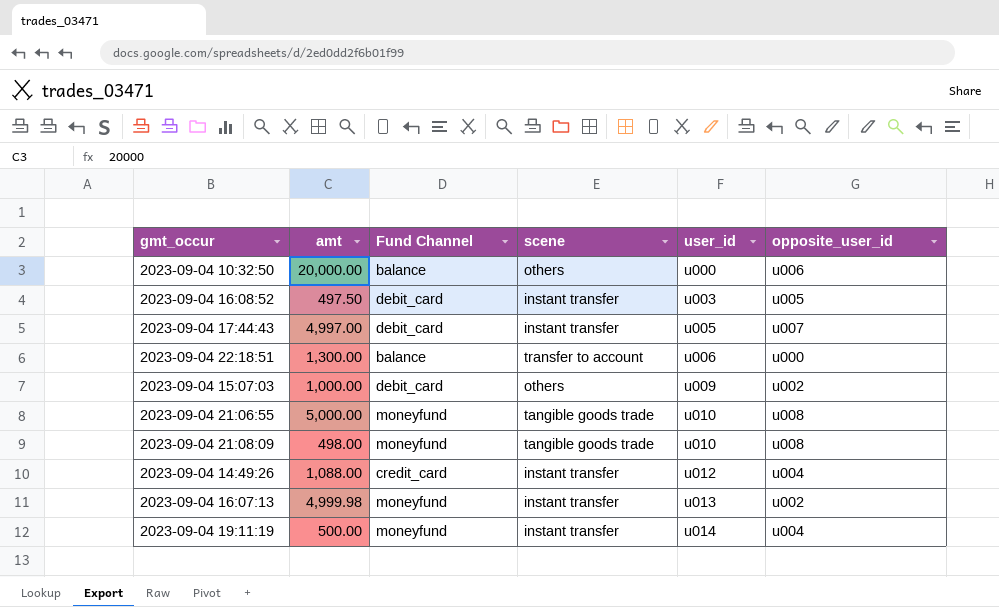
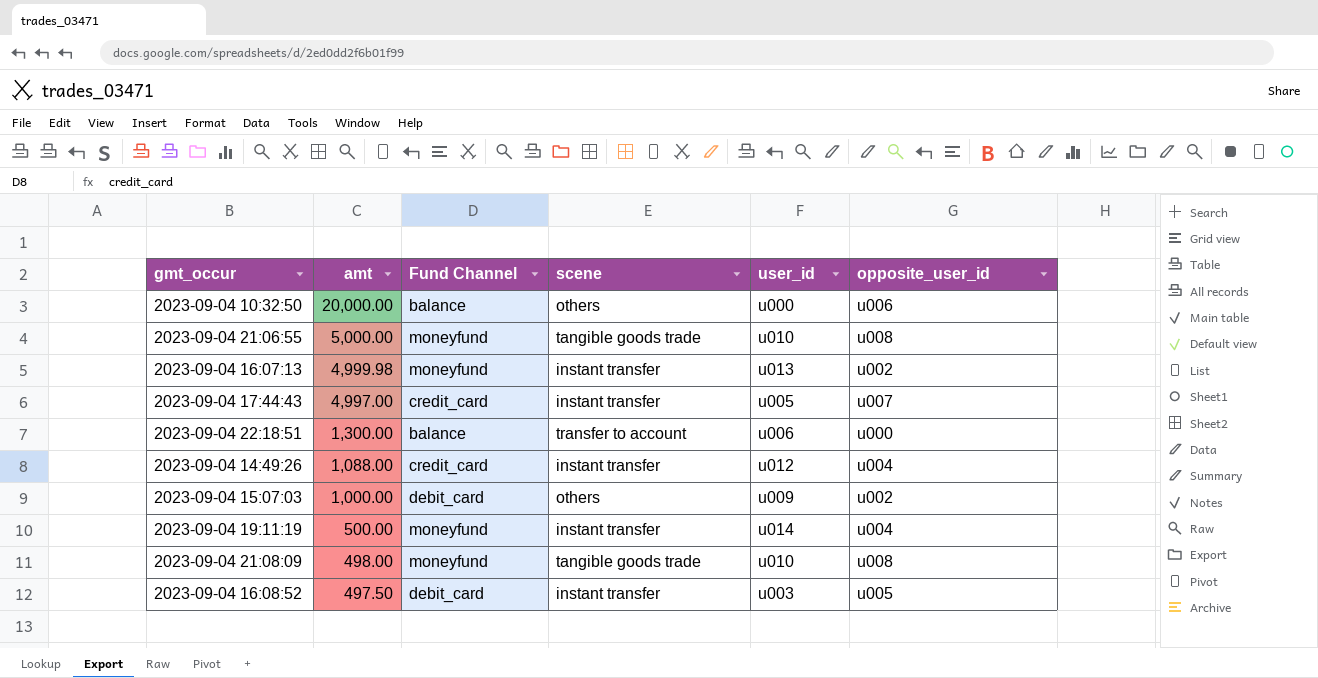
row order: user_id ascending -> amt descending
2023-09-04 17:44:43 | Fund Channel: debit_card -> credit_card

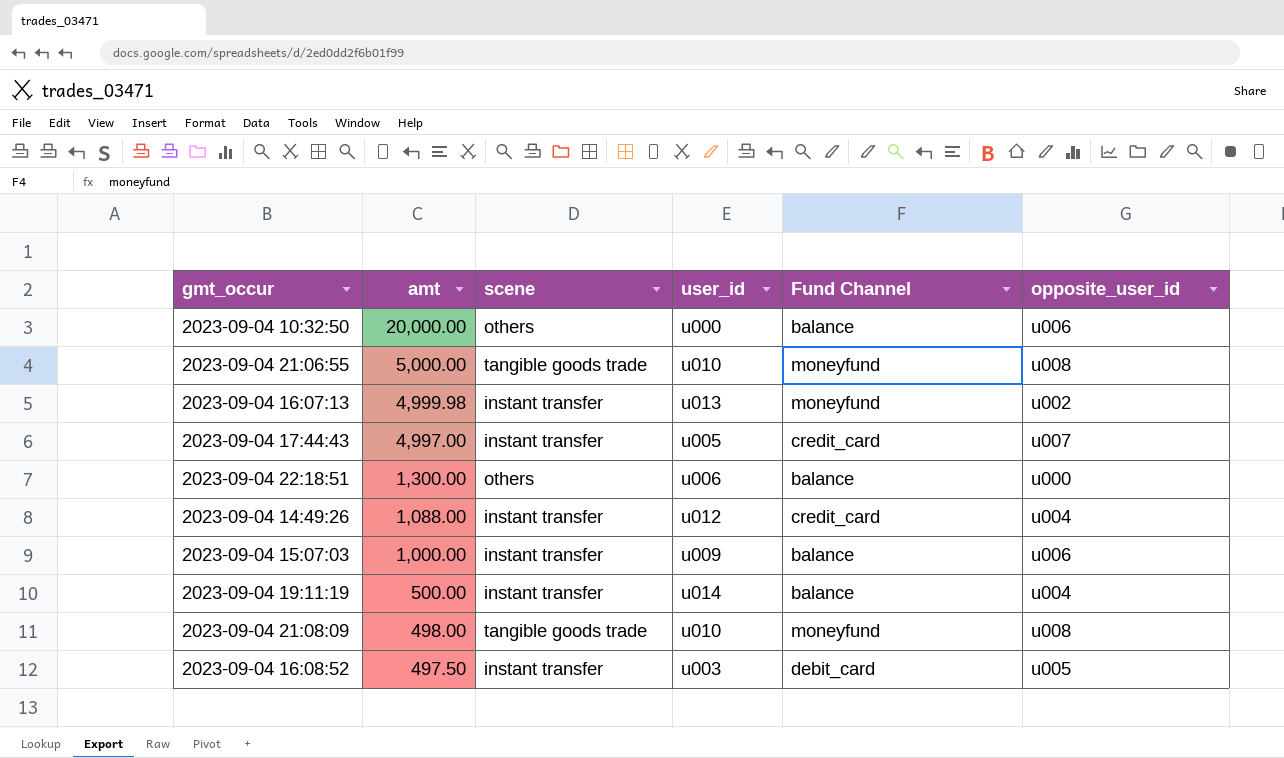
column Fund Channel | position: 3 -> 5
2023-09-04 22:18:51 | scene: transfer to account -> others
2023-09-04 15:07:03 | scene: others -> instant transfer
2023-09-04 15:07:03 | Fund Channel: debit_card -> balance
2023-09-04 15:07:03 | opposite_user_id: u002 -> u006
2023-09-04 19:11:19 | Fund Channel: moneyfund -> balance

